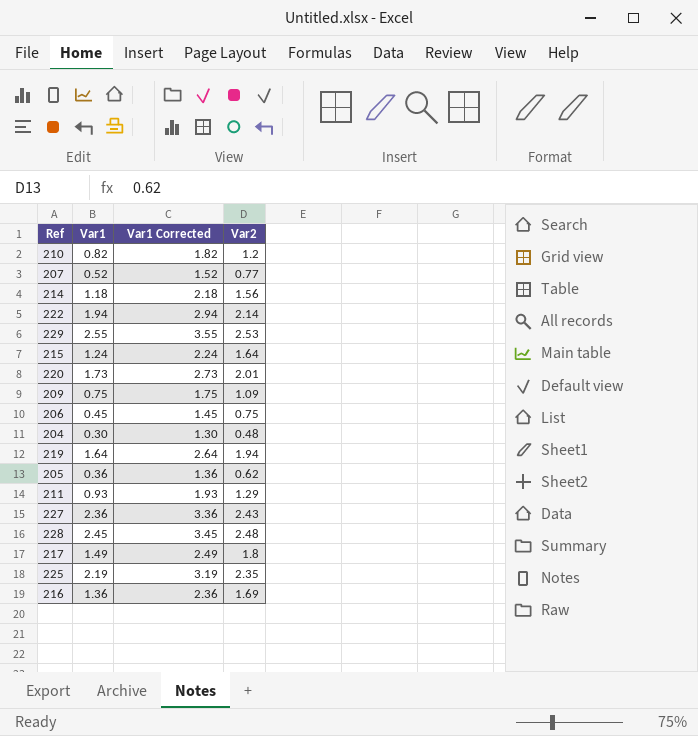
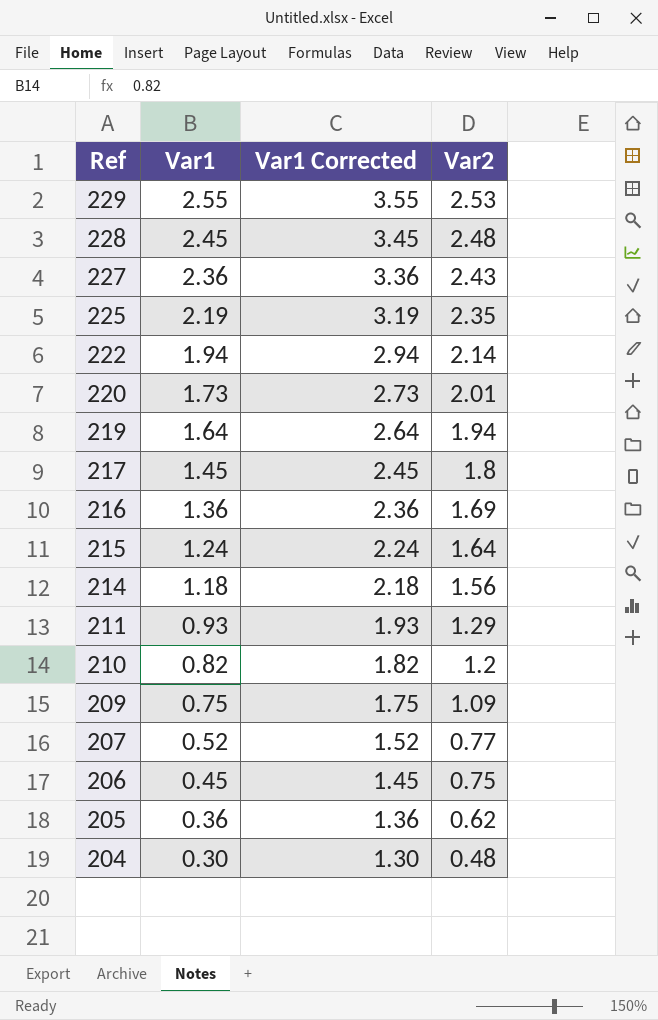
row order: none -> Ref descending
217 | Var1: 1.49 -> 1.45
217 | Var1 Corrected: 2.49 -> 2.45

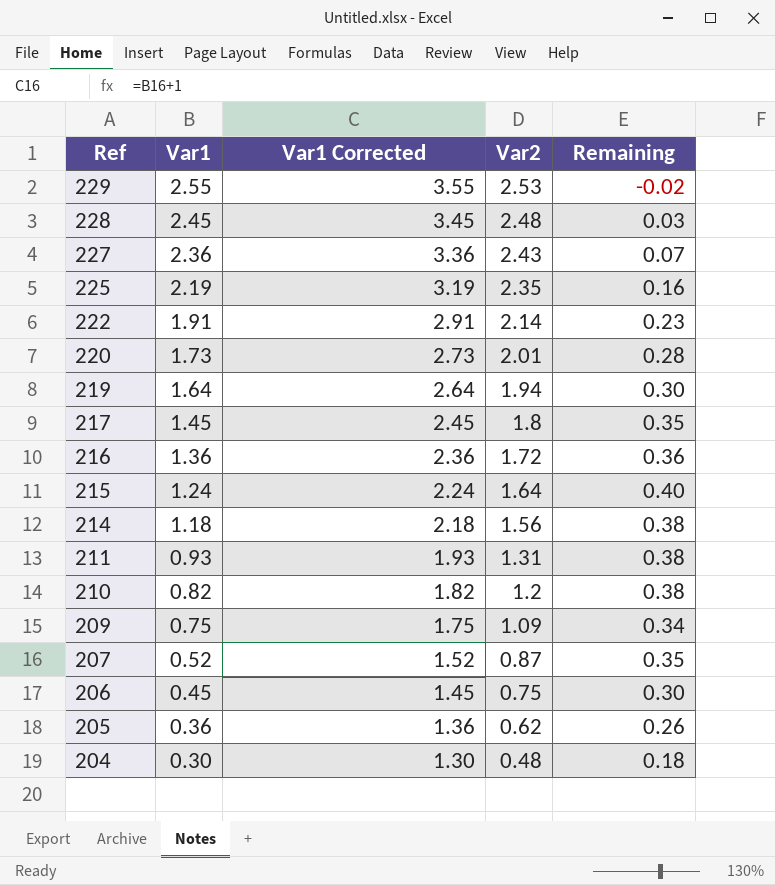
column Remaining | formula: none -> [Var2] - [Var1]
222 | Var1: 1.94 -> 1.91
222 | Var1 Corrected: 2.94 -> 2.91
216 | Var2: 1.69 -> 1.72
211 | Var2: 1.29 -> 1.31
207 | Var2: 0.77 -> 0.87

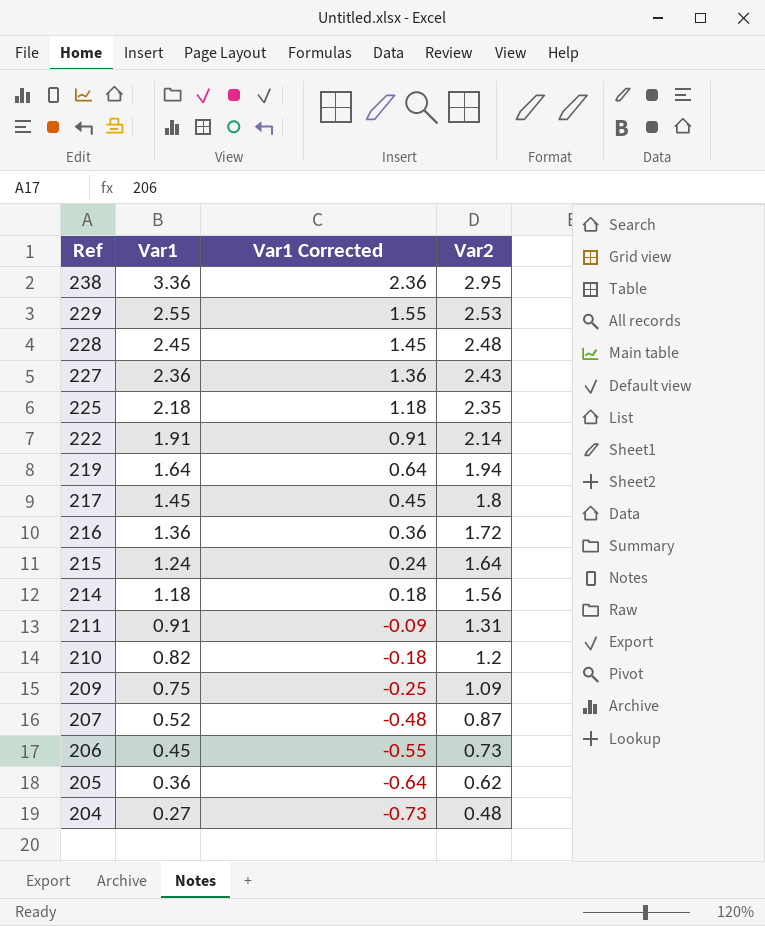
column Remaining | formula: [Var2] - [Var1] -> none
column Var1 Corrected | formula: [Var1] + 1 -> [Var1] - 1
row 220: 1.73 | 2.73 | 2.01 | 0.28 -> none
row 238: none -> 3.36 | 2.36 | 2.95
225 | Var1: 2.19 -> 2.18
211 | Var1: 0.93 -> 0.91
206 | Var2: 0.75 -> 0.73
204 | Var1: 0.30 -> 0.27

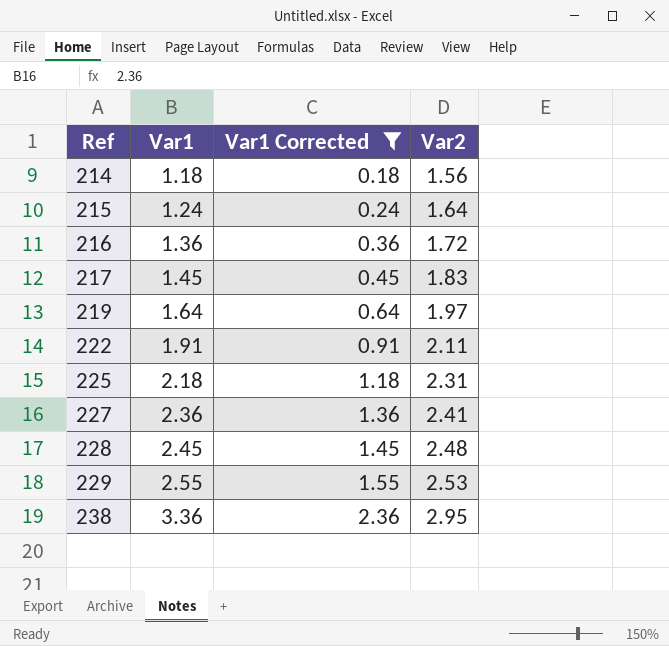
filter: none -> Var1 Corrected >= 0.18
row order: Ref descending -> Ref ascending
217 | Var2: 1.8 -> 1.83
219 | Var2: 1.94 -> 1.97
222 | Var2: 2.14 -> 2.11
225 | Var2: 2.35 -> 2.31
227 | Var2: 2.43 -> 2.41

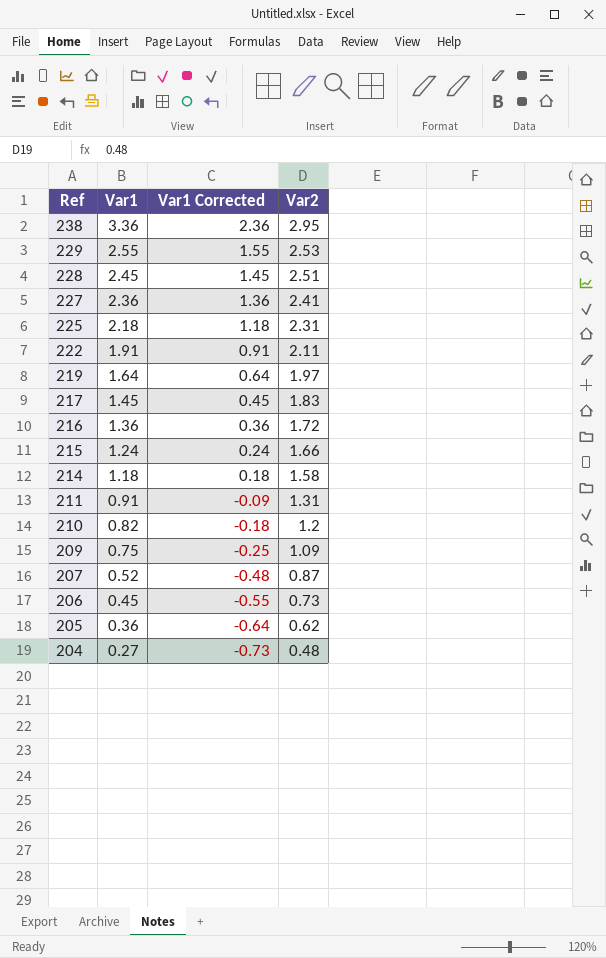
filter: Var1 Corrected >= 0.18 -> none
row order: Ref ascending -> Ref descending
228 | Var2: 2.48 -> 2.51
215 | Var2: 1.64 -> 1.66
214 | Var2: 1.56 -> 1.58

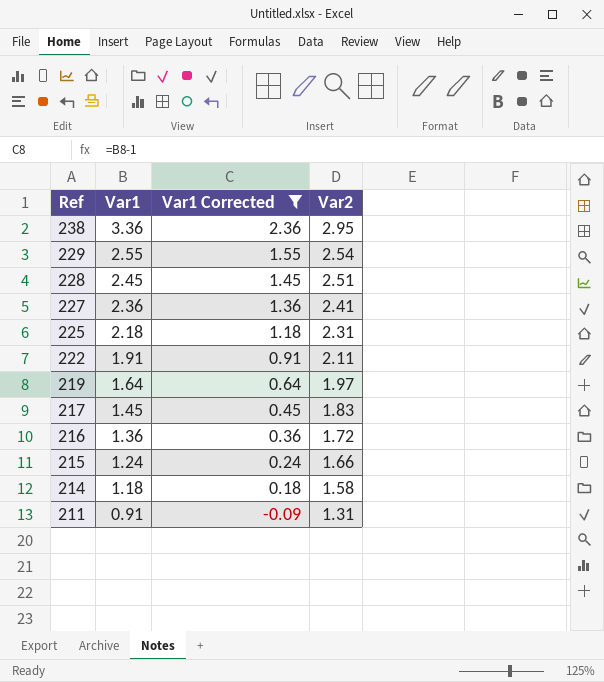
filter: none -> Var1 Corrected >= -0.09
229 | Var2: 2.53 -> 2.54

